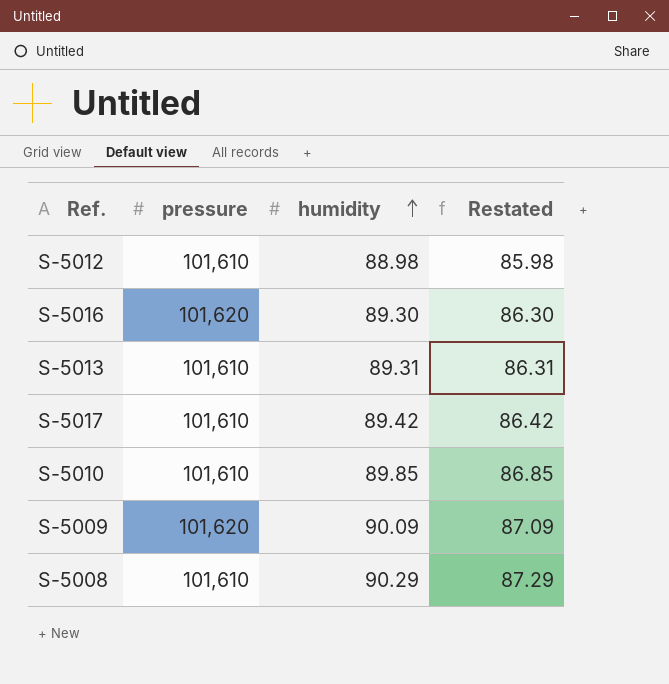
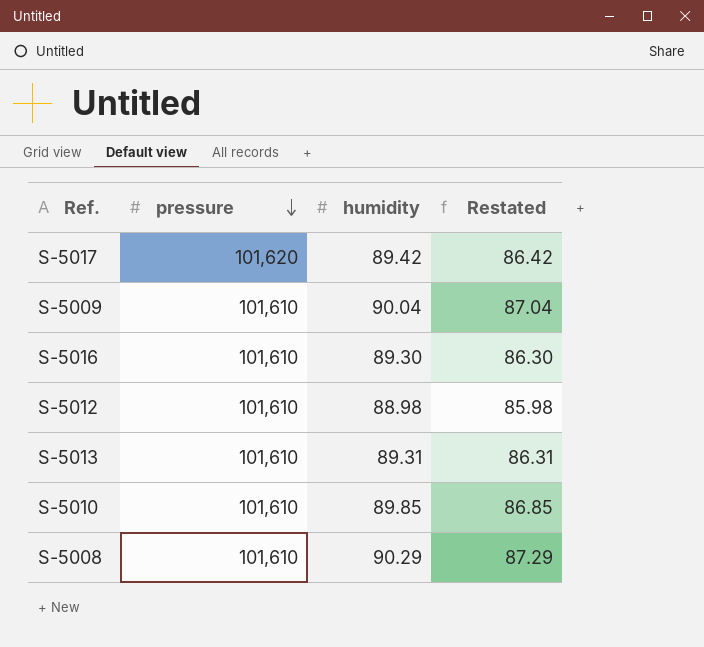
row order: humidity ascending -> pressure descending
S-5017 | pressure: 101,610 -> 101,620
S-5009 | pressure: 101,620 -> 101,610
S-5009 | humidity: 90.09 -> 90.04
S-5009 | Restated: 87.09 -> 87.04
S-5016 | pressure: 101,620 -> 101,610

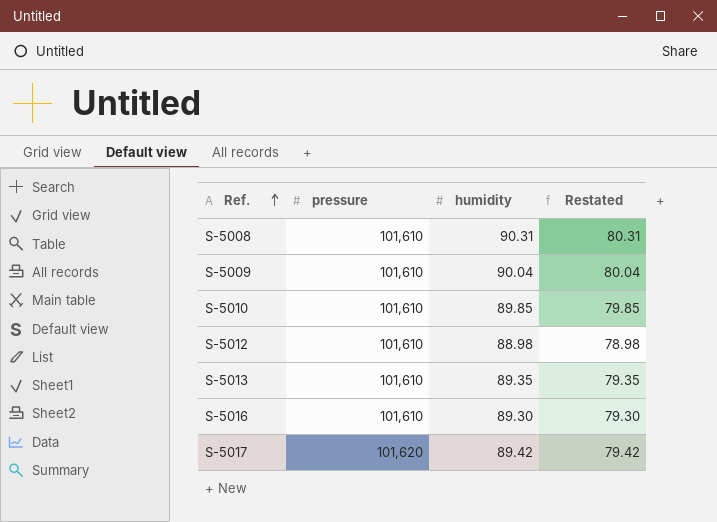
row order: pressure descending -> Ref. ascending
column Restated | formula: [humidity] - 3 -> [humidity] - 10
S-5008 | humidity: 90.29 -> 90.31
S-5013 | humidity: 89.31 -> 89.35

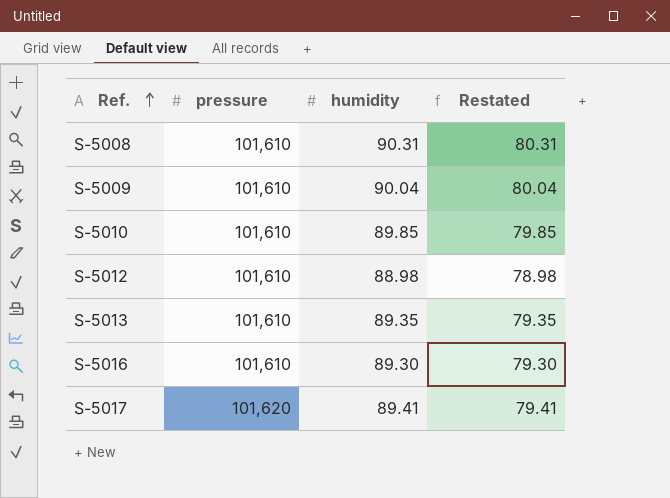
S-5017 | humidity: 89.42 -> 89.41
S-5017 | Restated: 79.42 -> 79.41

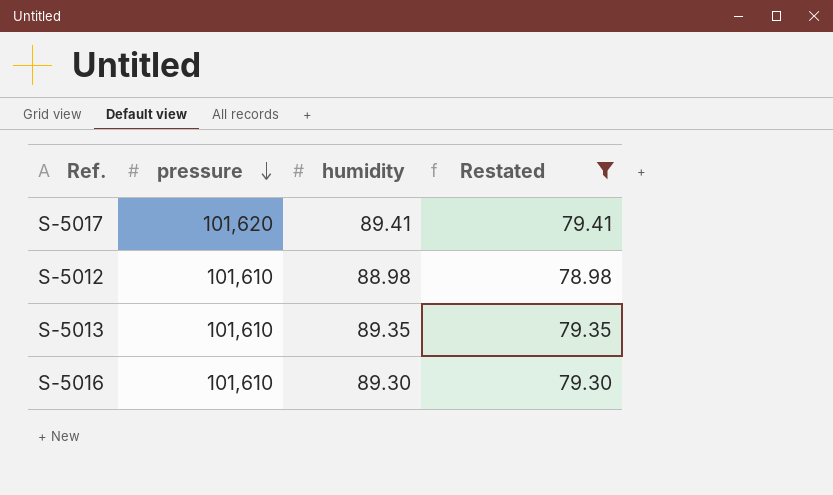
filter: none -> Restated <= 79.41
row order: Ref. ascending -> pressure descending

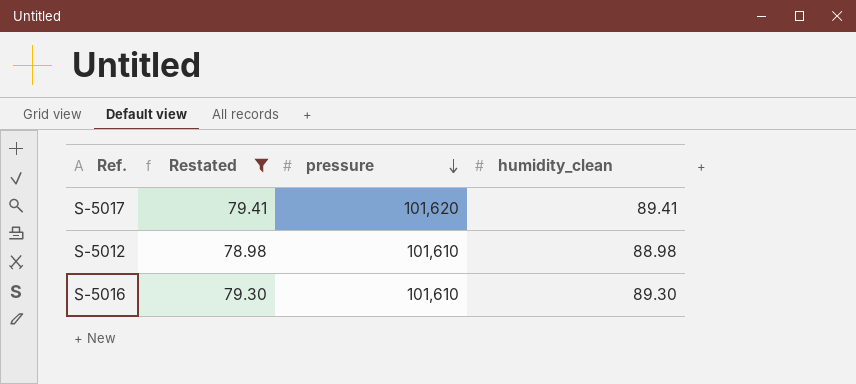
column Restated | position: 4 -> 2
column name: humidity -> humidity_clean
row S-5013: 101,610 | 89.35 | 79.35 -> none

